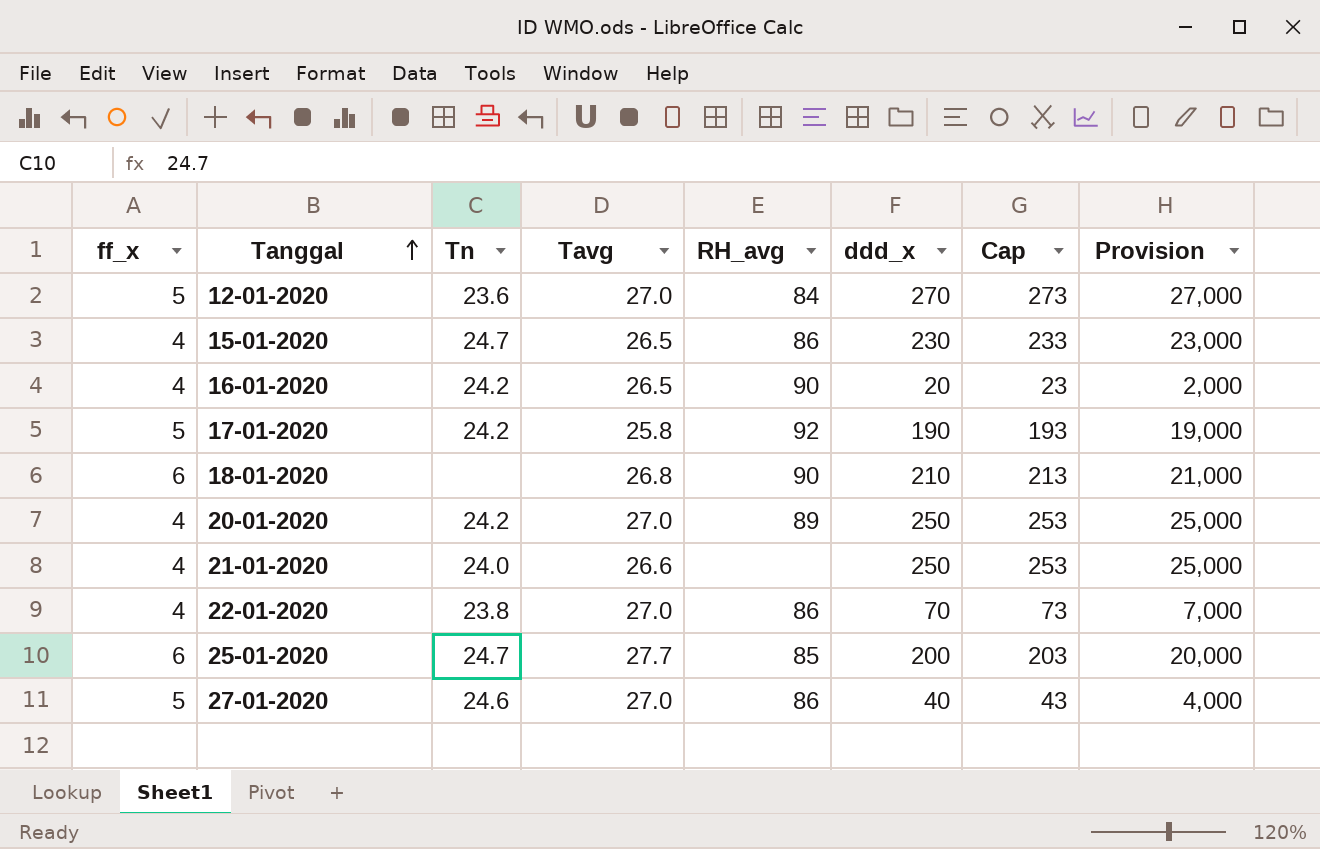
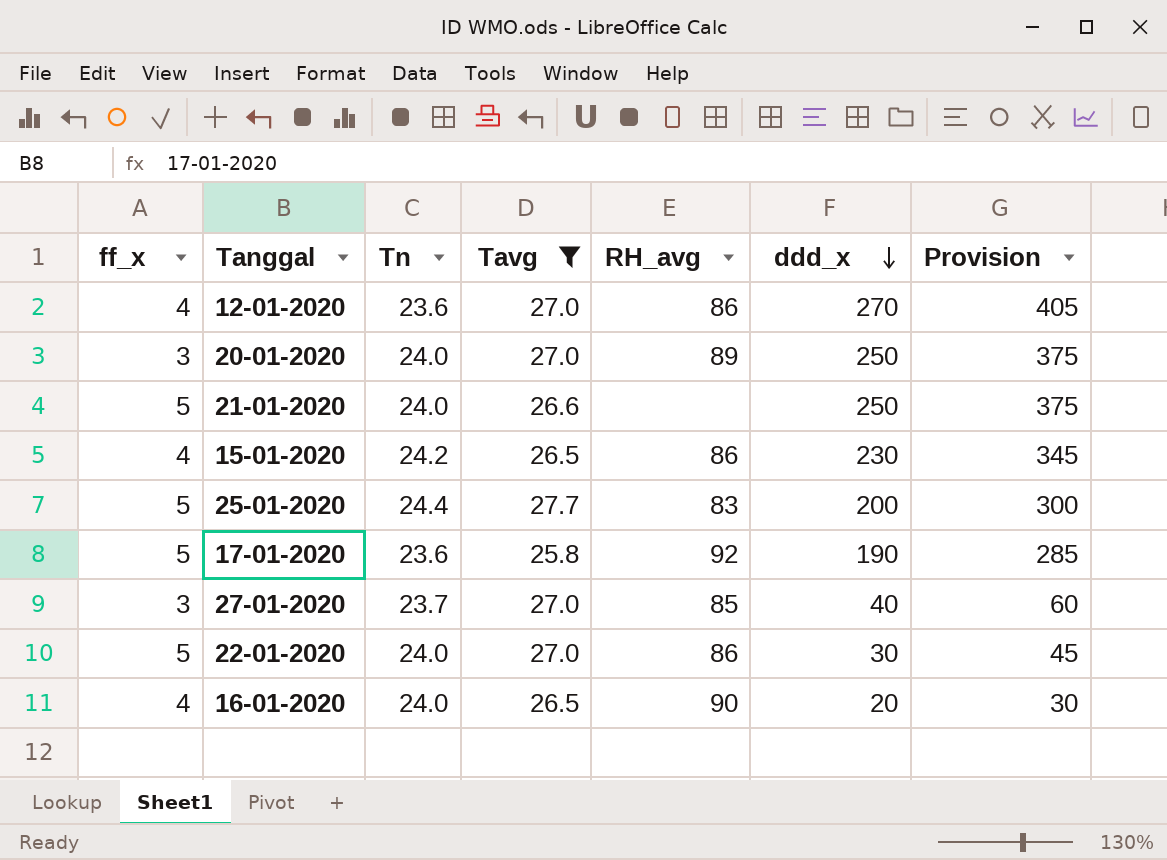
filter: none -> Tavg != 26.8
row order: Tanggal ascending -> ddd_x descending
column Cap | formula: [ddd_x] + 3 -> none
column Provision | formula: [ddd_x] * 100 -> [ddd_x] * 1.5
12-01-2020 | ff_x: 5 -> 4
12-01-2020 | RH_avg: 84 -> 86
20-01-2020 | ff_x: 4 -> 3
20-01-2020 | Tn: 24.2 -> 24.0
21-01-2020 | ff_x: 4 -> 5
15-01-2020 | Tn: 24.7 -> 24.2
25-01-2020 | ff_x: 6 -> 5
25-01-2020 | Tn: 24.7 -> 24.4
25-01-2020 | RH_avg: 85 -> 83
17-01-2020 | Tn: 24.2 -> 23.6
27-01-2020 | ff_x: 5 -> 3
27-01-2020 | Tn: 24.6 -> 23.7
27-01-2020 | RH_avg: 86 -> 85
22-01-2020 | ff_x: 4 -> 5
22-01-2020 | Tn: 23.8 -> 24.0
22-01-2020 | ddd_x: 70 -> 30
16-01-2020 | Tn: 24.2 -> 24.0

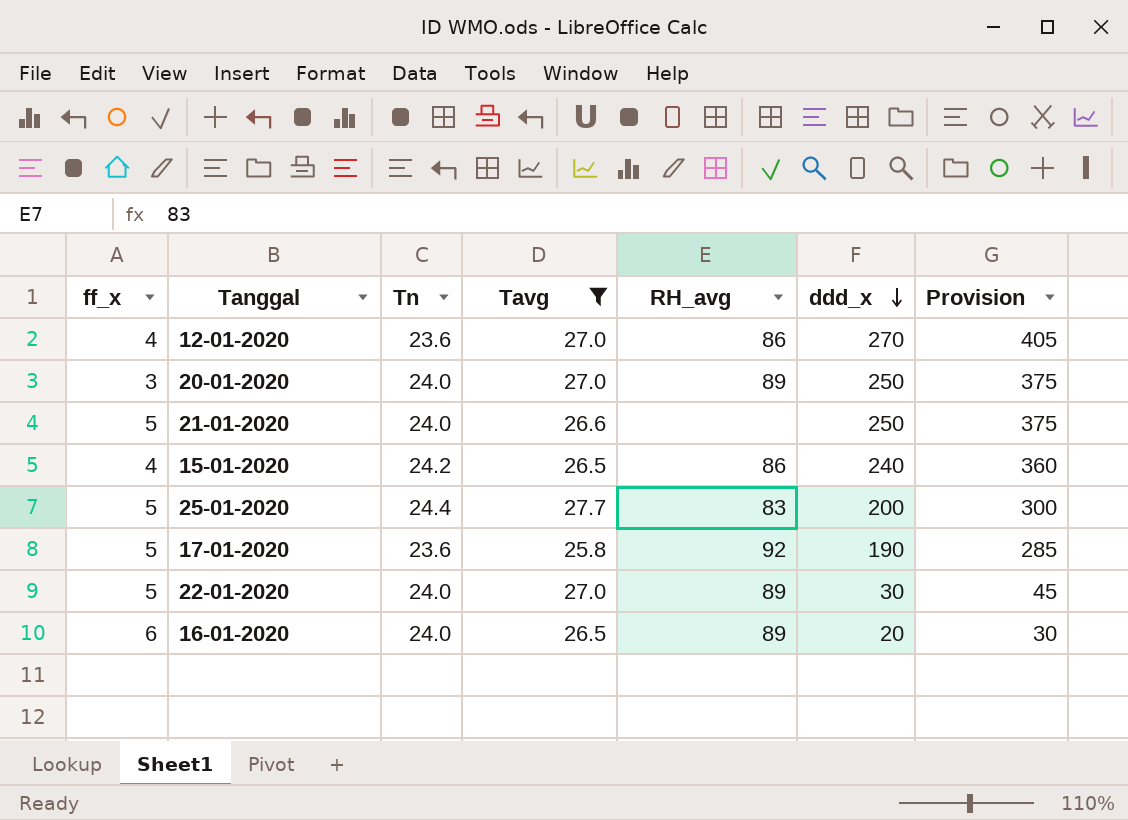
row 27-01-2020: 3 | 23.7 | 27.0 | 85 | 40 | 60 -> none
15-01-2020 | ddd_x: 230 -> 240
15-01-2020 | Provision: 345 -> 360
22-01-2020 | RH_avg: 86 -> 89
16-01-2020 | ff_x: 4 -> 6
16-01-2020 | RH_avg: 90 -> 89

